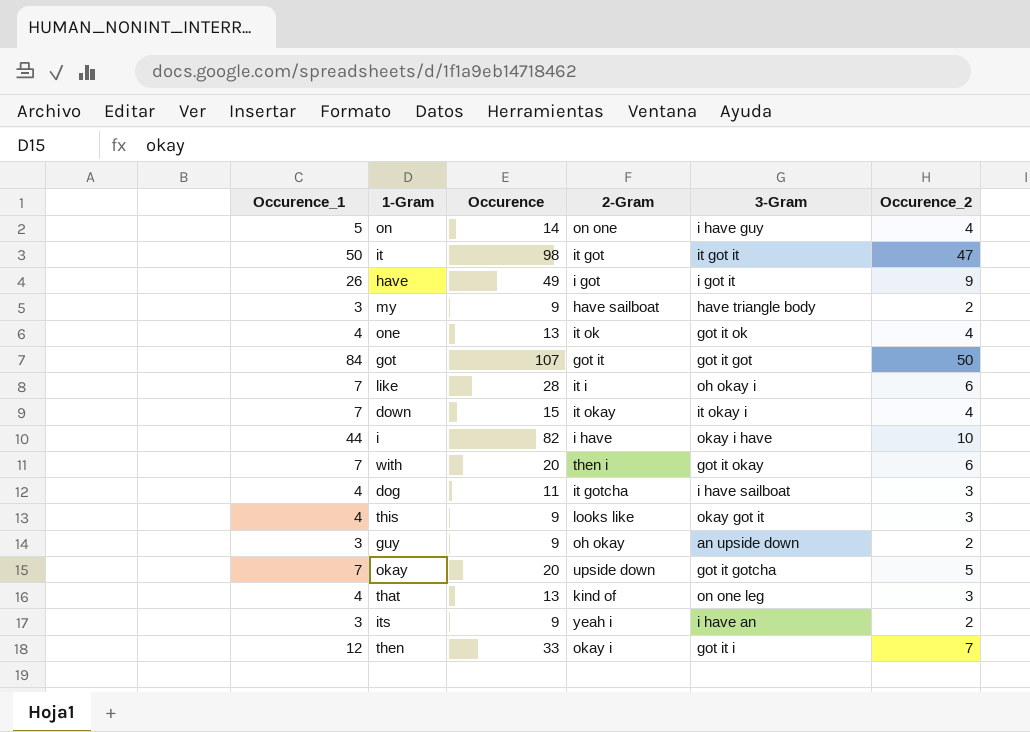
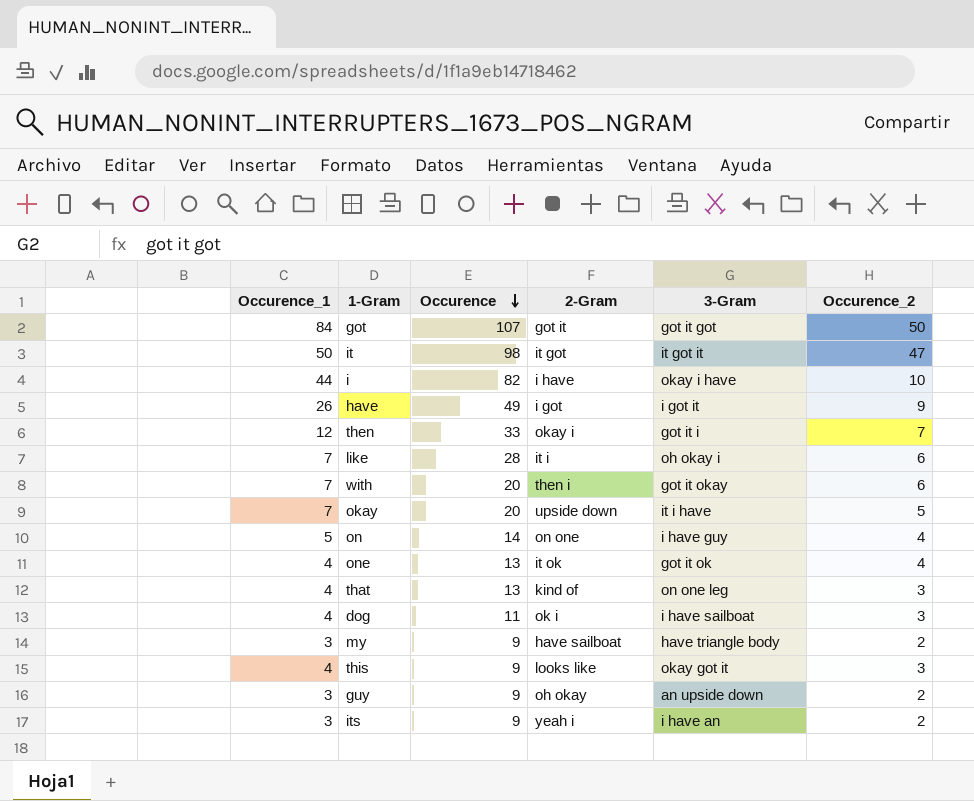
row order: none -> Occurence descending
row down: 7 | 15 | it okay | it okay i | 4 -> none
okay | 3-Gram: got it gotcha -> it i have
dog | 2-Gram: it gotcha -> ok i

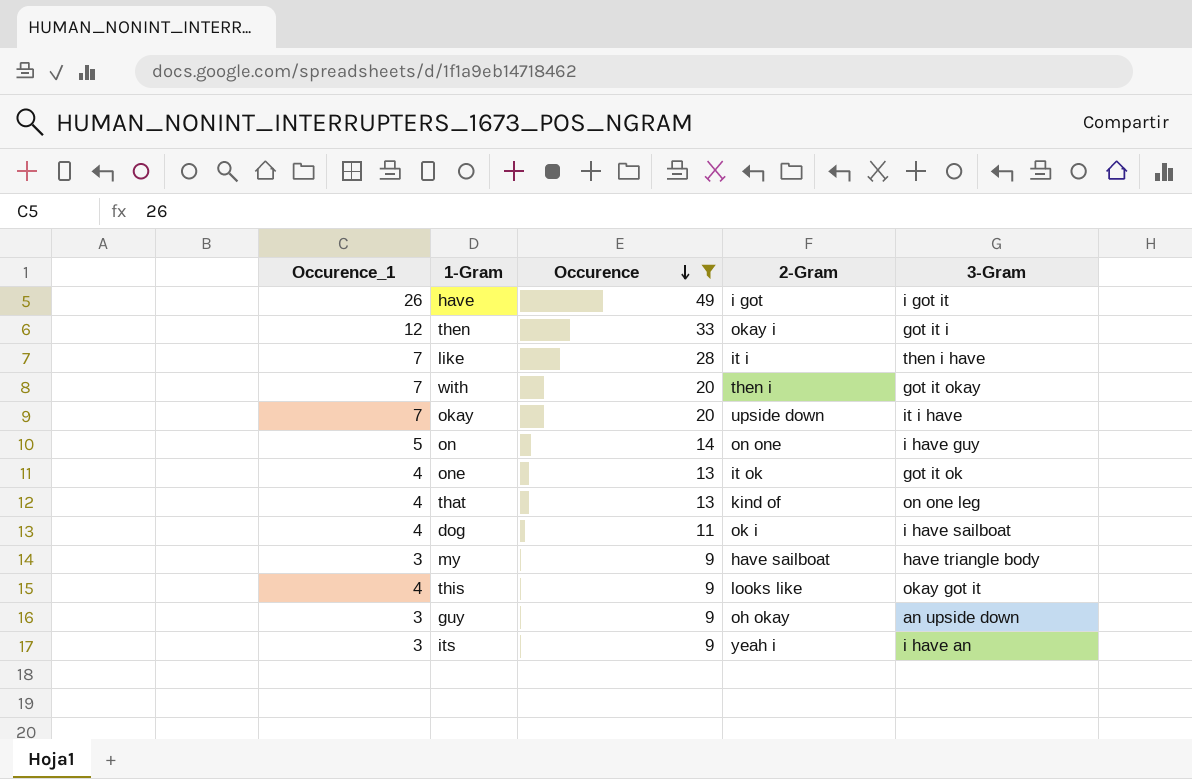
filter: none -> Occurence <= 49
column Occurence_2 | position: 6 -> none
like | 3-Gram: oh okay i -> then i have

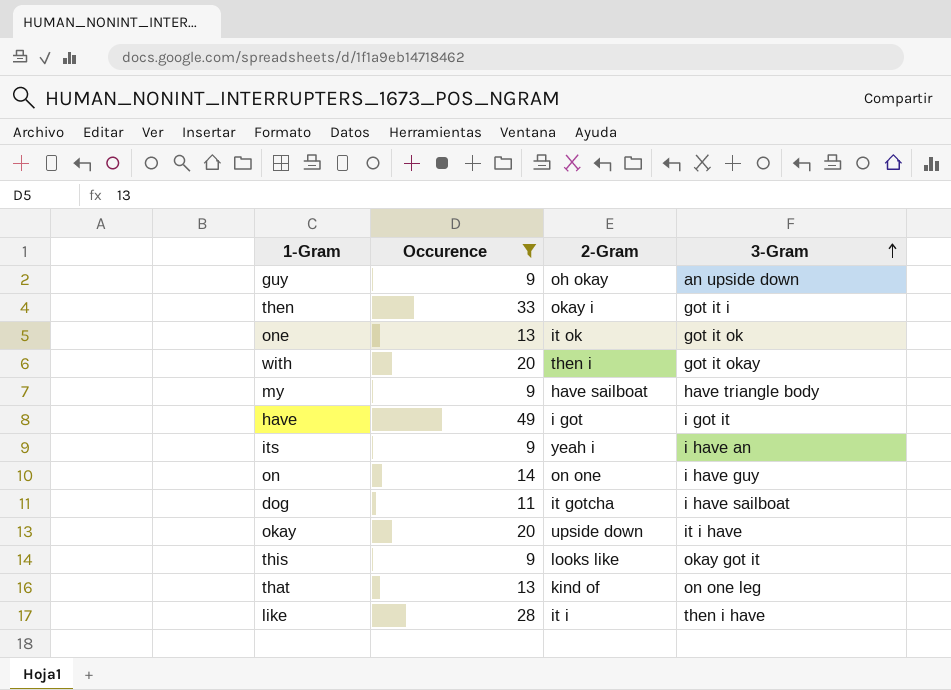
row order: Occurence descending -> 3-Gram ascending
column Occurence_1 | position: 1 -> none
dog | 2-Gram: ok i -> it gotcha

